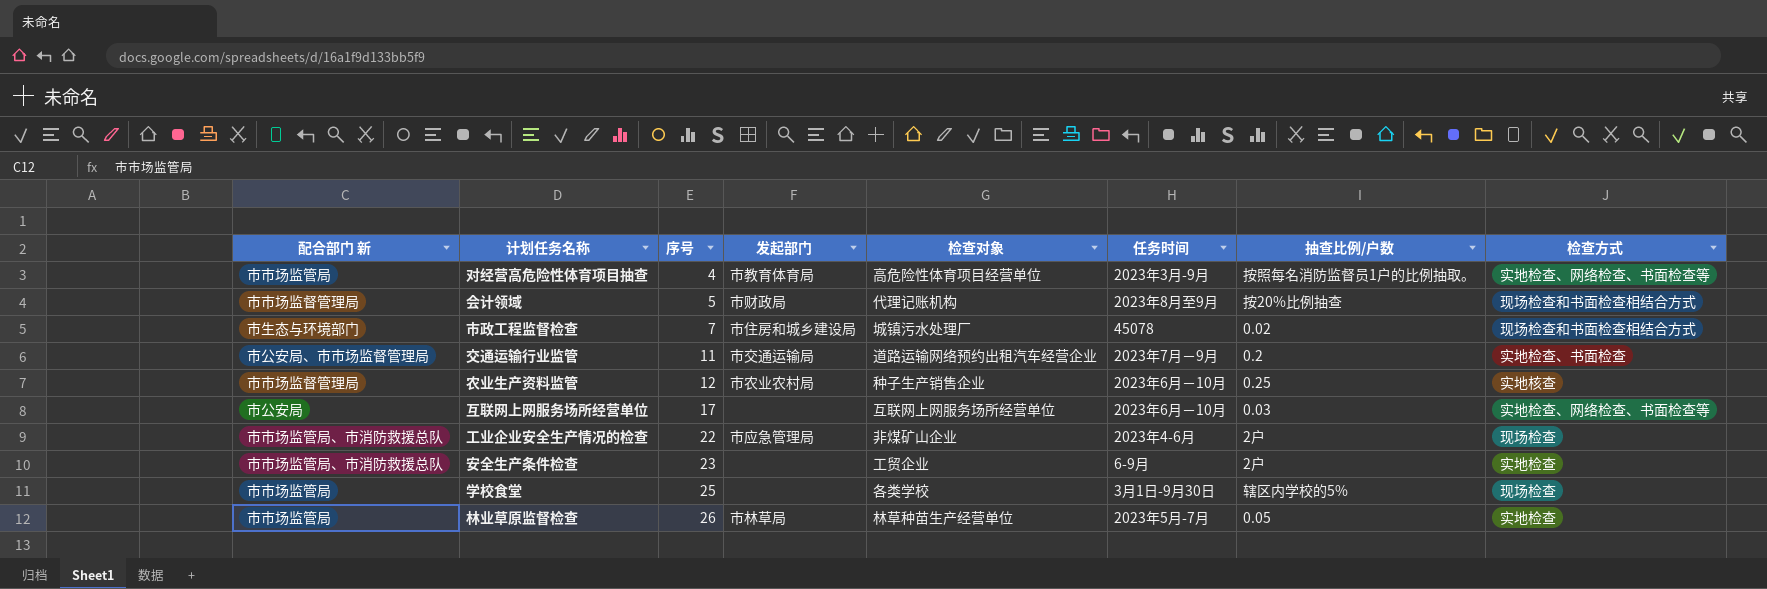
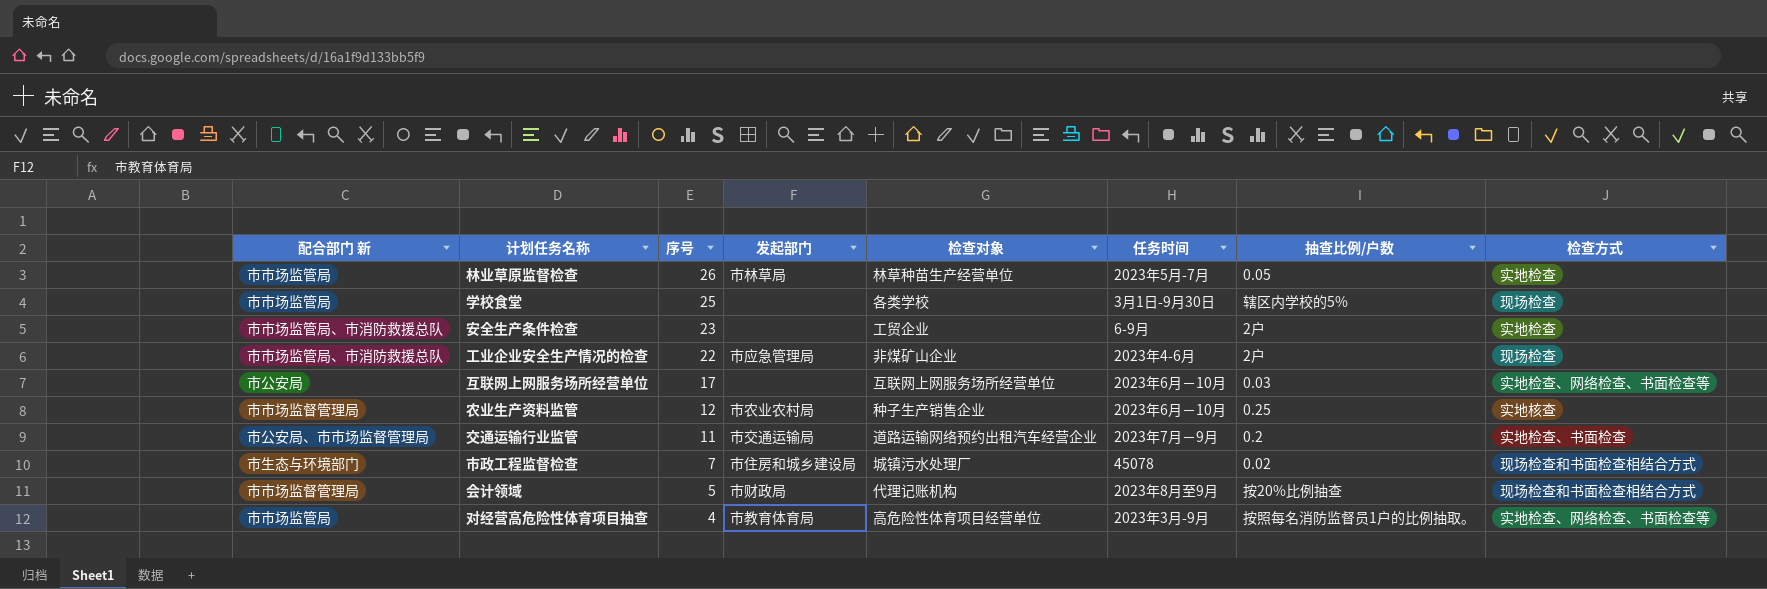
row order: 序号 ascending -> 序号 descending

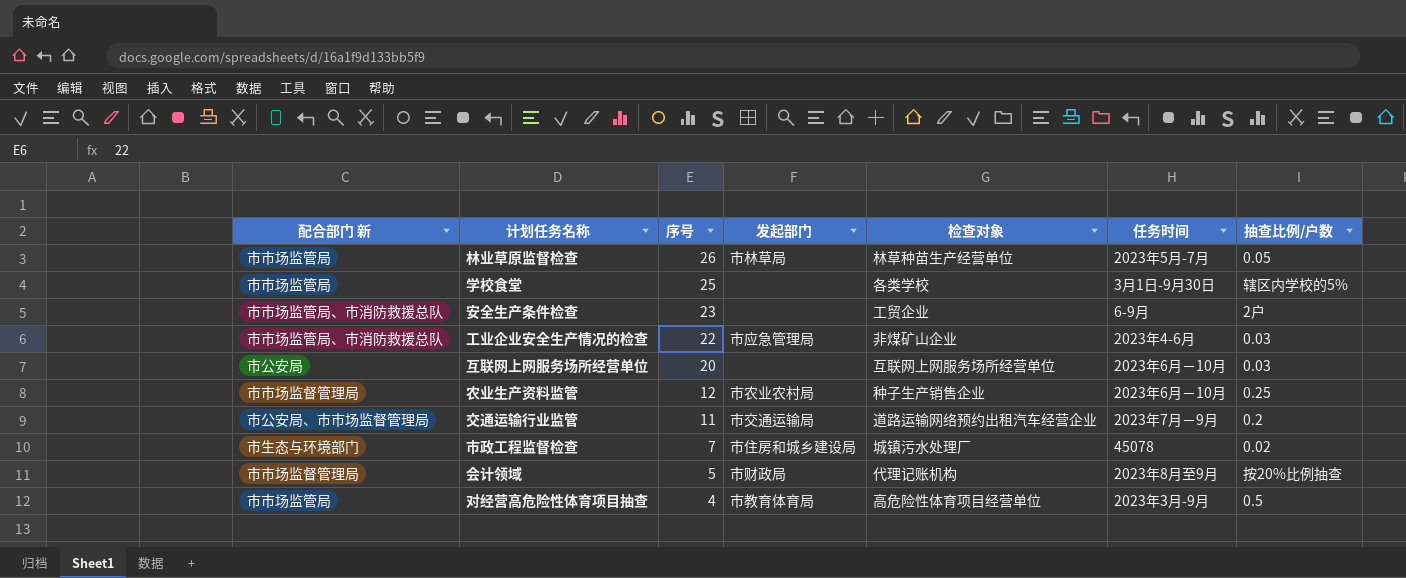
column 检查方式 | position: 8 -> none
工业企业安全生产情况的检查 | 抽查比例/户数: 2户 -> 0.03
互联网上网服务场所经营单位 | 序号: 17 -> 20
对经营高危险性体育项目抽查 | 抽查比例/户数: 按照每名消防监督员1户的比例抽取。 -> 0.5

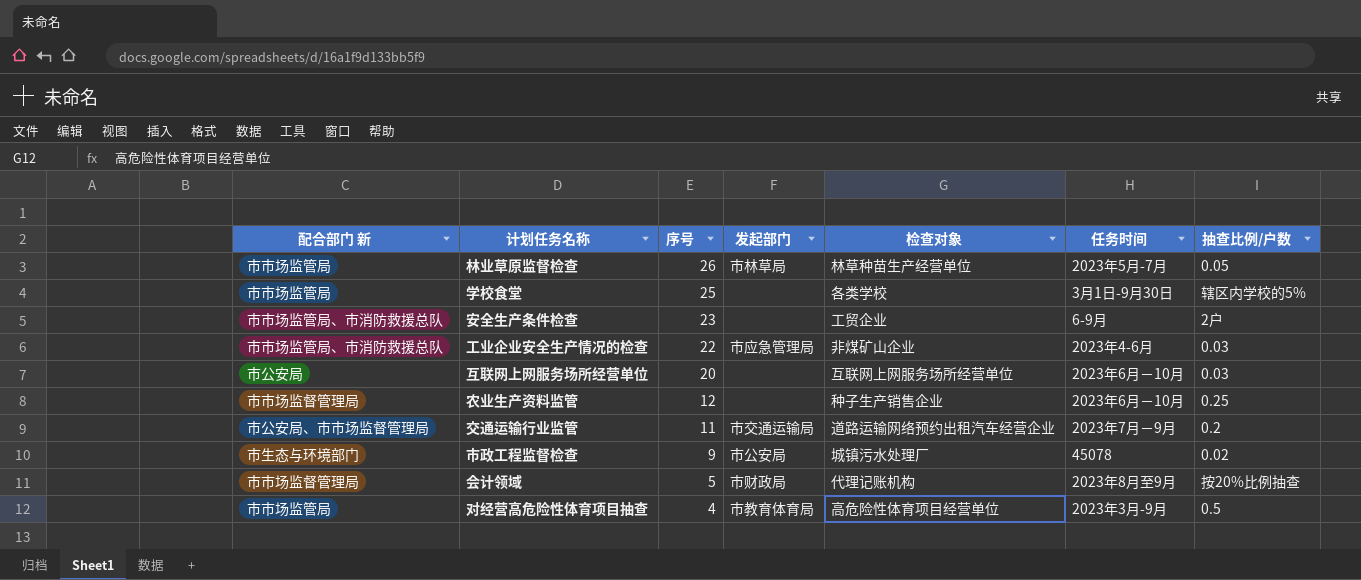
农业生产资料监管 | 发起部门: 市农业农村局 -> none
市政工程监督检查 | 序号: 7 -> 9
市政工程监督检查 | 发起部门: 市住房和城乡建设局 -> 市公安局

